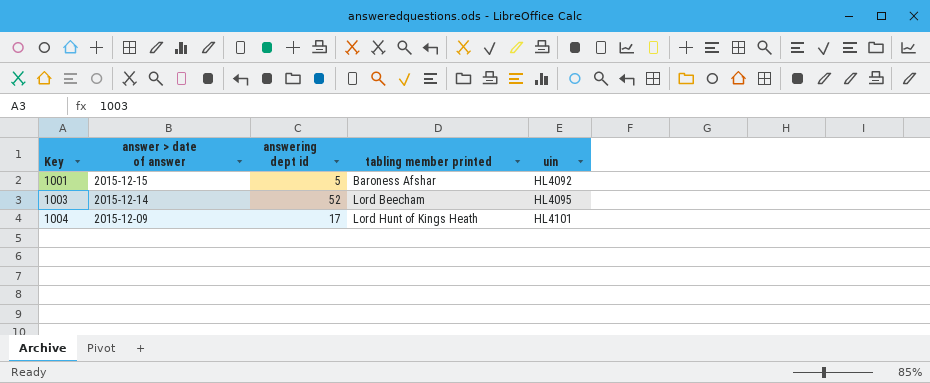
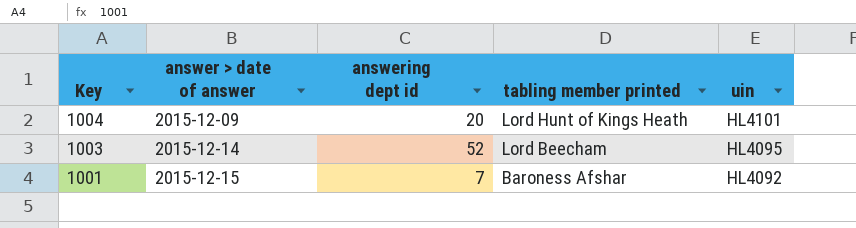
row order: Key ascending -> Key descending
1004 | answering dept id: 17 -> 20
1001 | answering dept id: 5 -> 7

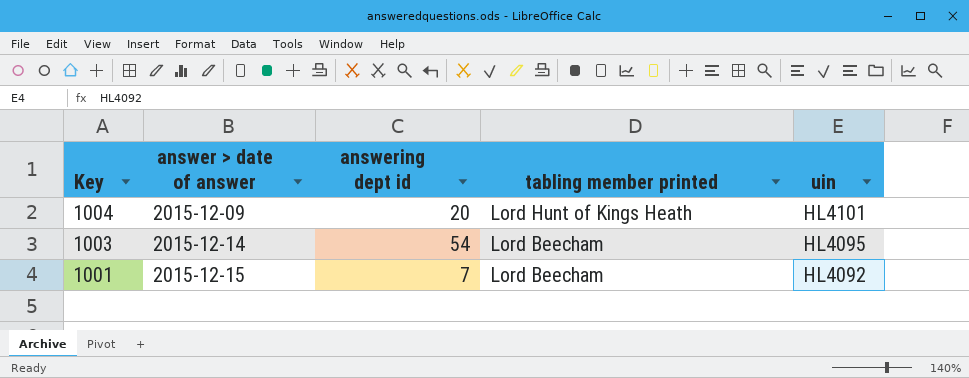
1003 | answering dept id: 52 -> 54
1001 | tabling member printed: Baroness Afshar -> Lord Beecham

